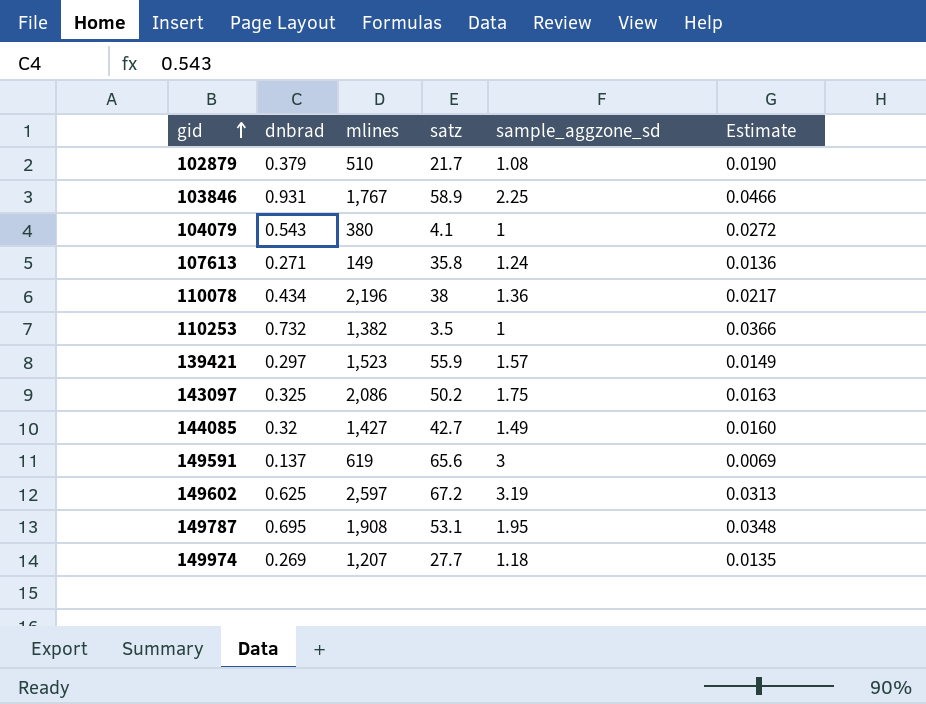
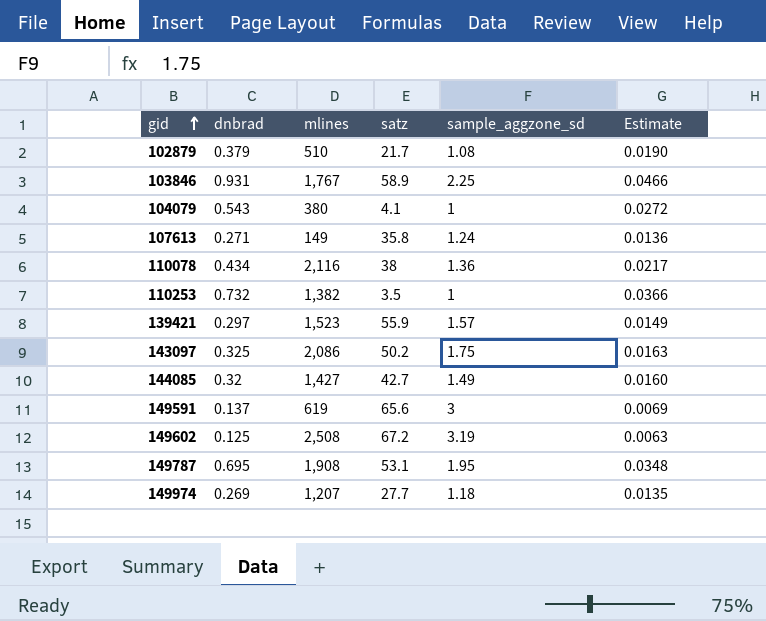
110078 | mlines: 2,196 -> 2,116
149602 | dnbrad: 0.625 -> 0.125
149602 | mlines: 2,597 -> 2,508
149602 | Estimate: 0.0313 -> 0.0063

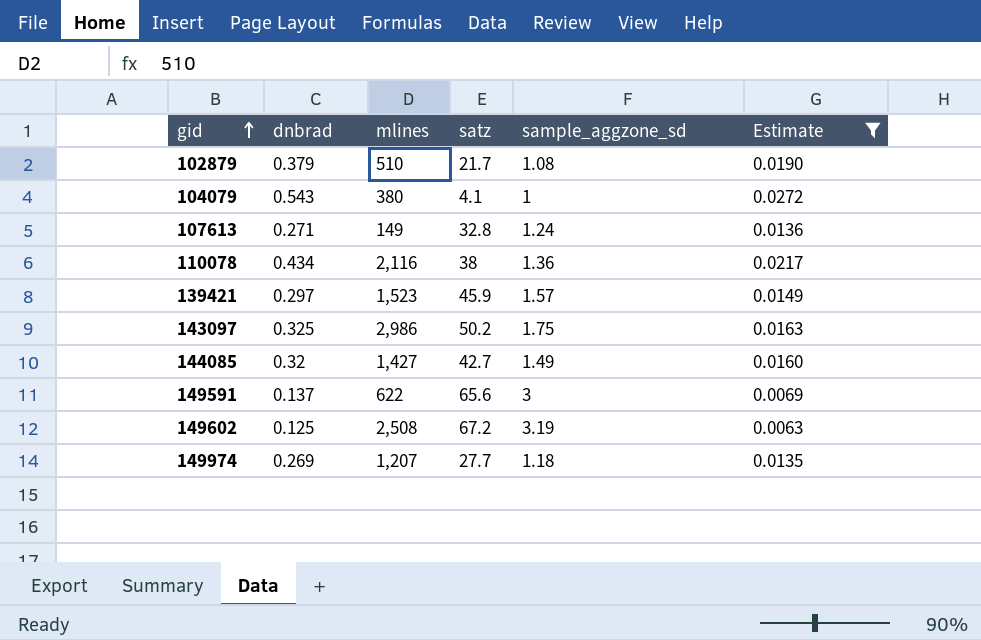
filter: none -> Estimate <= 0.0272
107613 | satz: 35.8 -> 32.8
139421 | satz: 55.9 -> 45.9
143097 | mlines: 2,086 -> 2,986
149591 | mlines: 619 -> 622

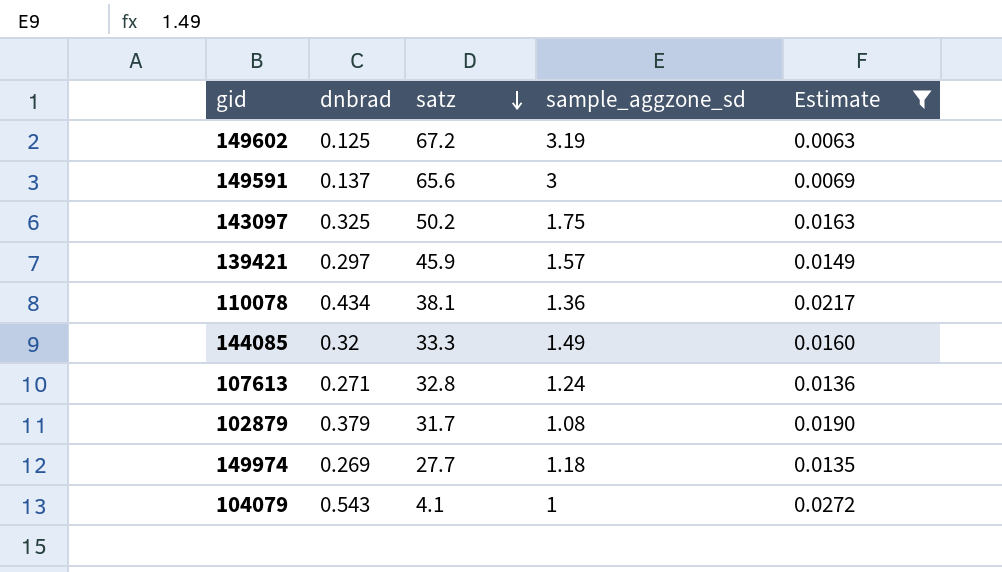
row order: gid ascending -> satz descending
column mlines | position: 3 -> none
110078 | satz: 38 -> 38.1
144085 | satz: 42.7 -> 33.3
102879 | satz: 21.7 -> 31.7

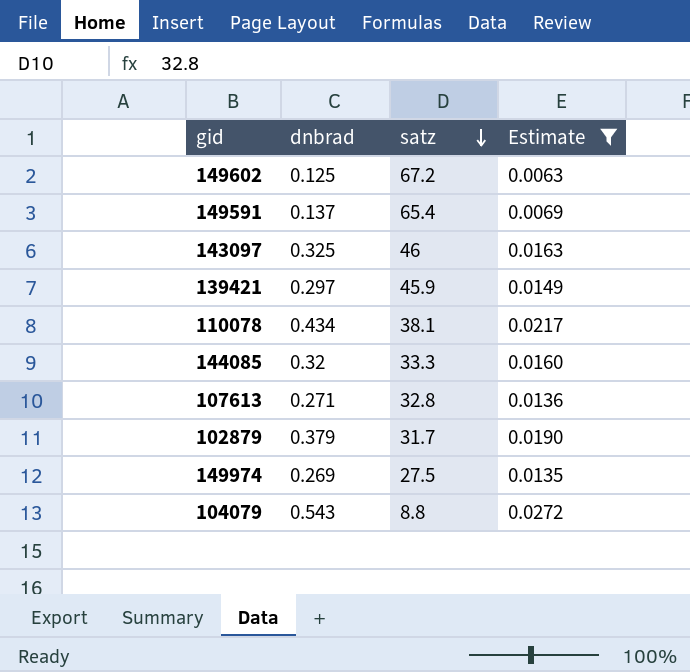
column sample_aggzone_sd | position: 4 -> none
149591 | satz: 65.6 -> 65.4
143097 | satz: 50.2 -> 46
149974 | satz: 27.7 -> 27.5
104079 | satz: 4.1 -> 8.8

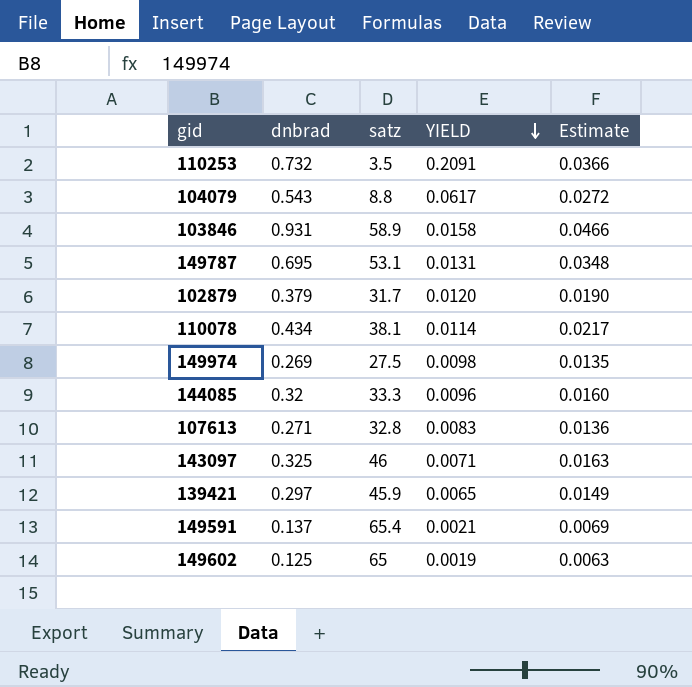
filter: Estimate <= 0.0272 -> none
row order: satz descending -> YIELD descending
column YIELD | formula: none -> [dnbrad] / [satz]
149602 | satz: 67.2 -> 65

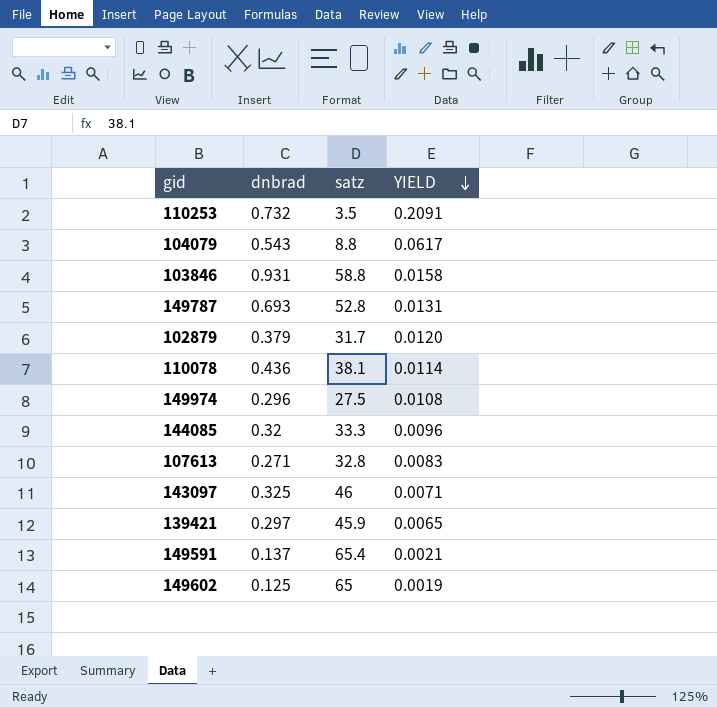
column Estimate | formula: [dnbrad] * 0.05 -> none
103846 | satz: 58.9 -> 58.8
149787 | dnbrad: 0.695 -> 0.693
149787 | satz: 53.1 -> 52.8
110078 | dnbrad: 0.434 -> 0.436
149974 | dnbrad: 0.269 -> 0.296
149974 | YIELD: 0.0098 -> 0.0108

